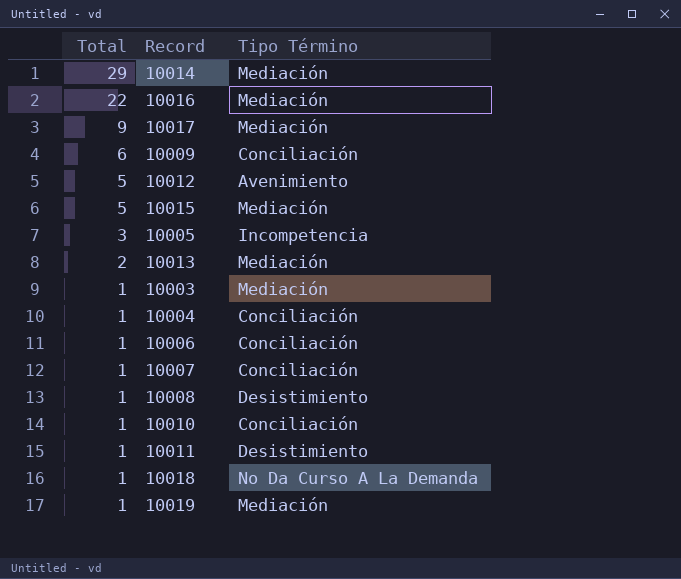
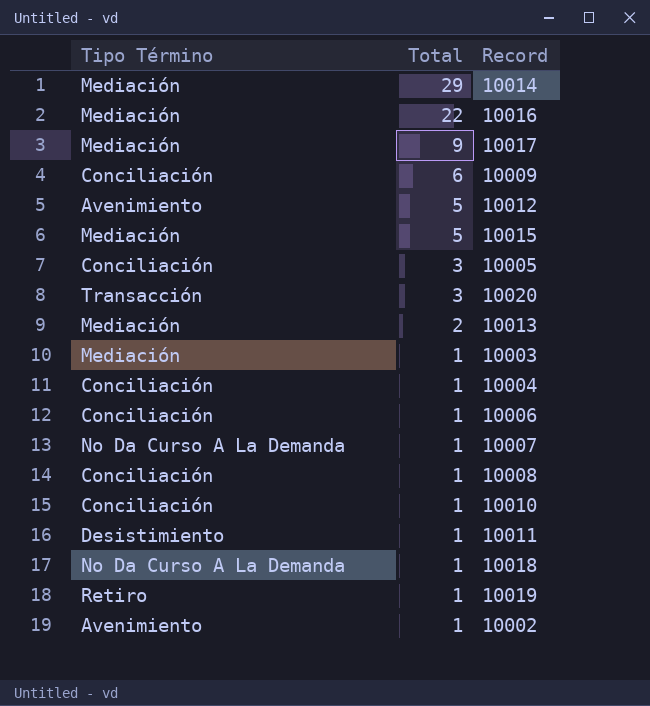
column Tipo Término | position: 3 -> 1
10005 | Tipo Término: Incompetencia -> Conciliación
row 10020: none -> Transacción | 3
10007 | Tipo Término: Conciliación -> No Da Curso A La Demanda
10008 | Tipo Término: Desistimiento -> Conciliación
10019 | Tipo Término: Mediación -> Retiro
row 10002: none -> Avenimiento | 1

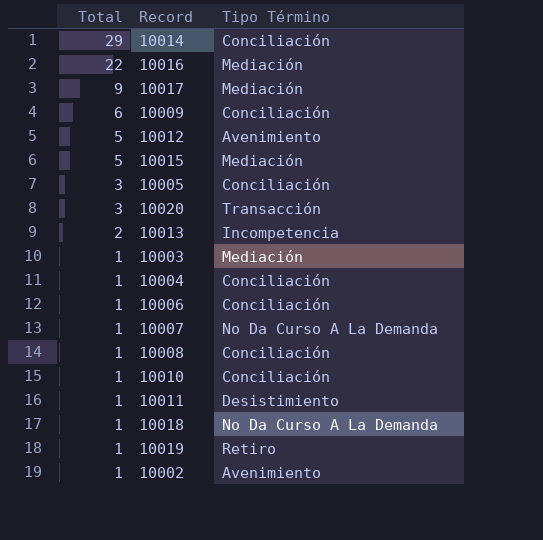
column Tipo Término | position: 1 -> 3
10014 | Tipo Término: Mediación -> Conciliación
10013 | Tipo Término: Mediación -> Incompetencia

